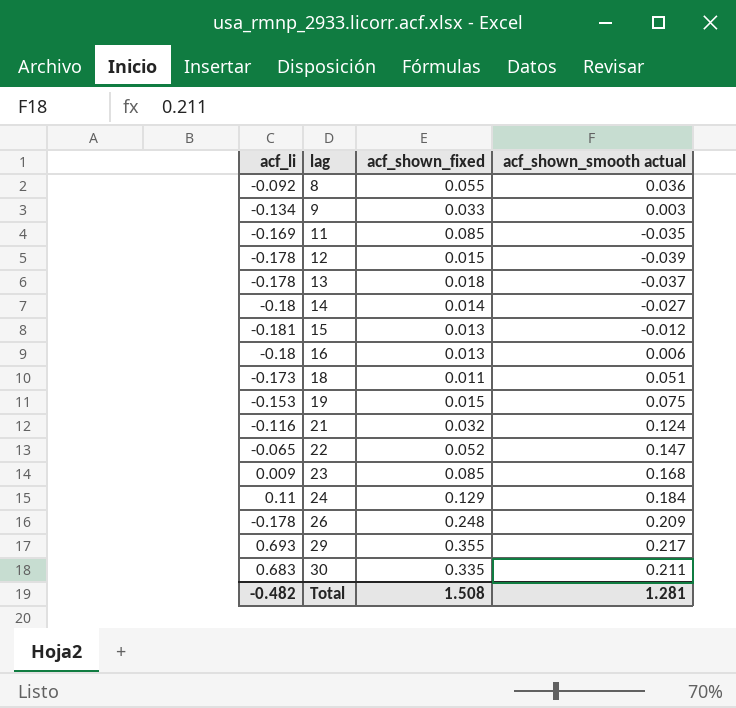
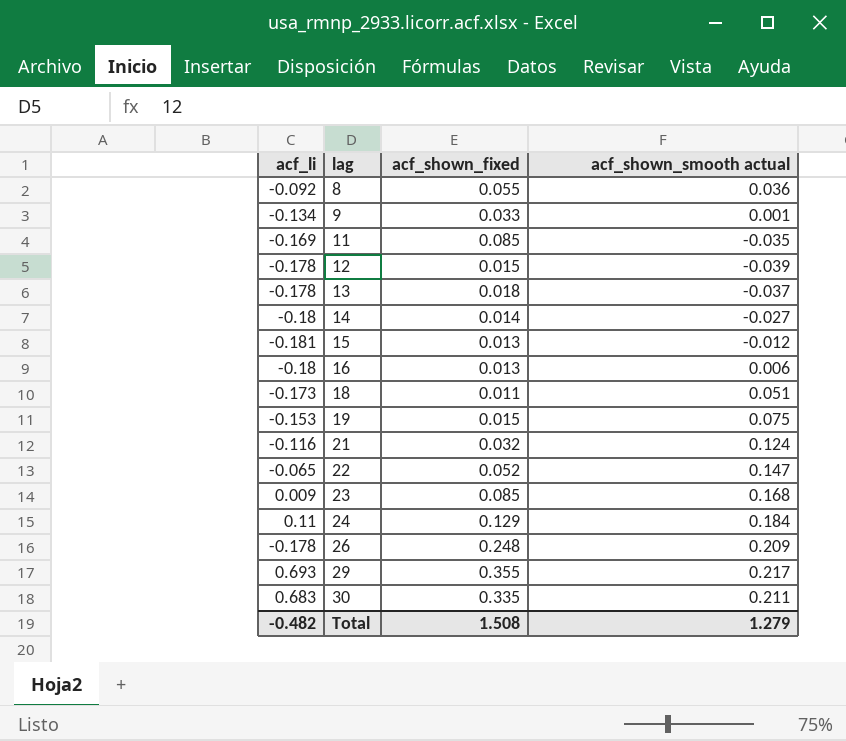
9 | acf_shown_smooth actual: 0.003 -> 0.001
Total | acf_shown_smooth actual: 1.281 -> 1.279

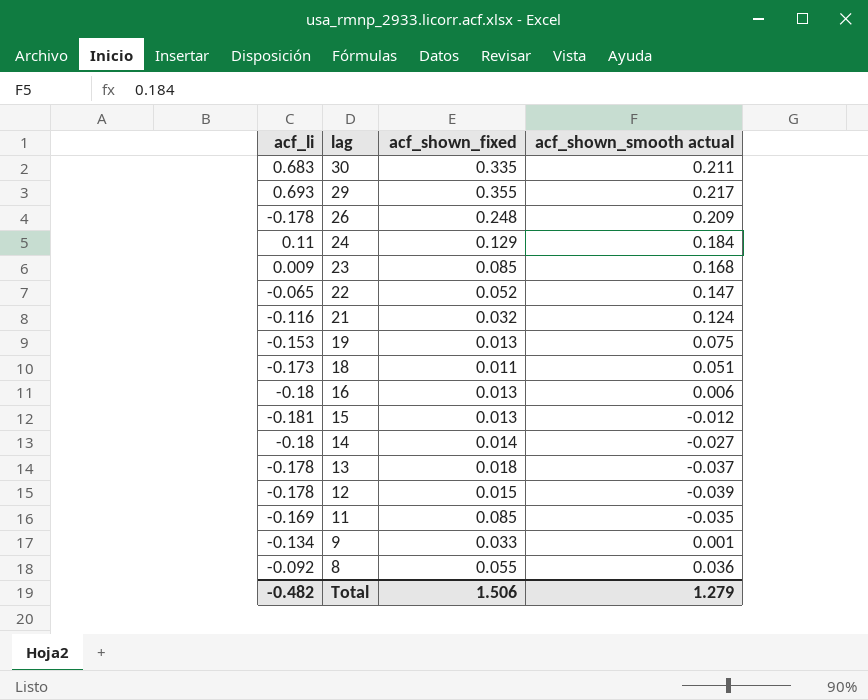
row order: lag ascending -> lag descending
19 | acf_shown_fixed: 0.015 -> 0.013
Total | acf_shown_fixed: 1.508 -> 1.506

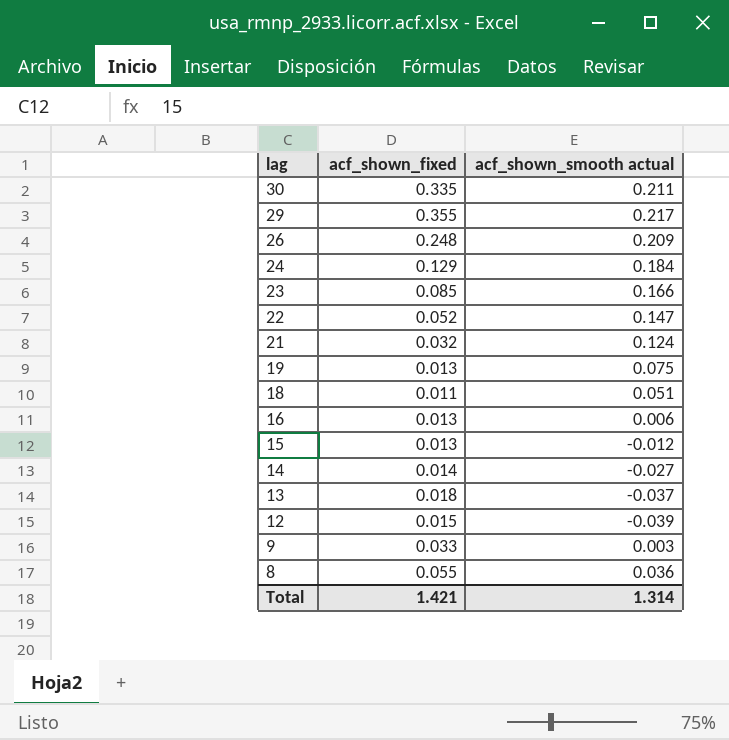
column acf_li | position: 1 -> none
row 11: -0.169 | 0.085 | -0.035 -> none
23 | acf_shown_smooth actual: 0.168 -> 0.166
9 | acf_shown_smooth actual: 0.001 -> 0.003
Total | acf_shown_fixed: 1.506 -> 1.421
Total | acf_shown_smooth actual: 1.279 -> 1.314

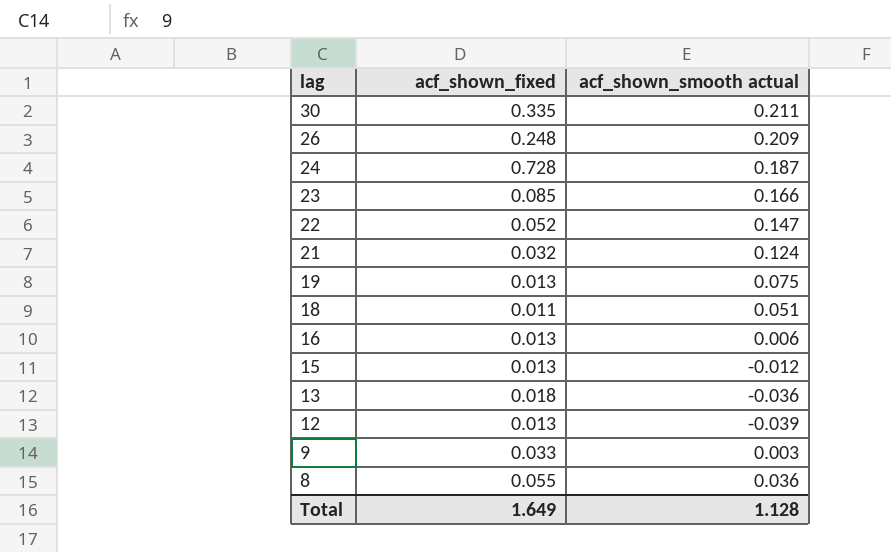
row 29: 0.355 | 0.217 -> none
row 14: 0.014 | -0.027 -> none
24 | acf_shown_fixed: 0.129 -> 0.728
24 | acf_shown_smooth actual: 0.184 -> 0.187
13 | acf_shown_smooth actual: -0.037 -> -0.036
12 | acf_shown_fixed: 0.015 -> 0.013
Total | acf_shown_fixed: 1.421 -> 1.649
Total | acf_shown_smooth actual: 1.314 -> 1.128

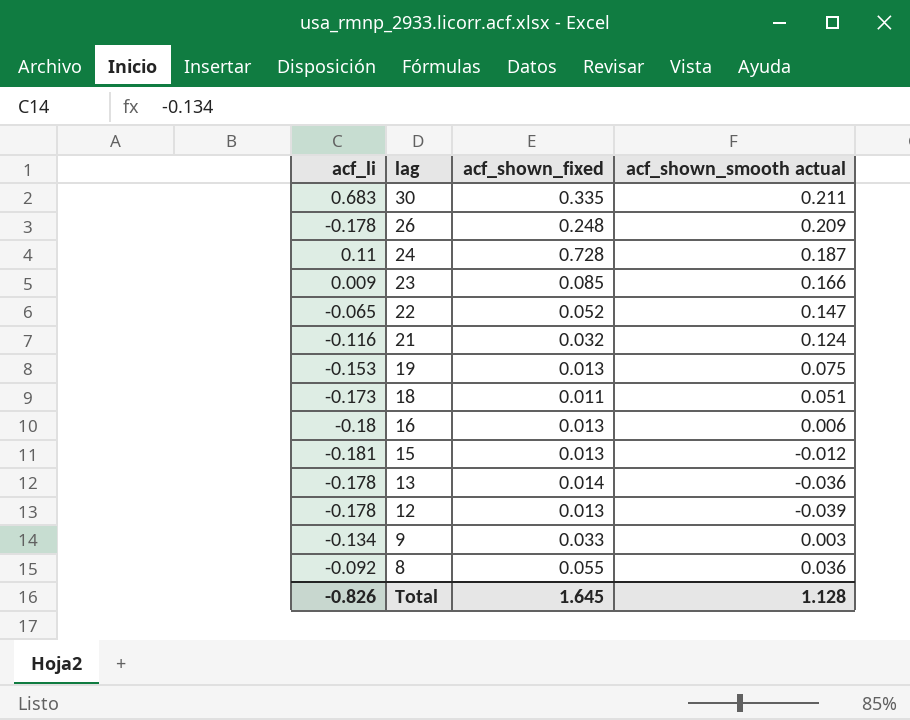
column acf_li | position: none -> 1
13 | acf_shown_fixed: 0.018 -> 0.014
Total | acf_shown_fixed: 1.649 -> 1.645

